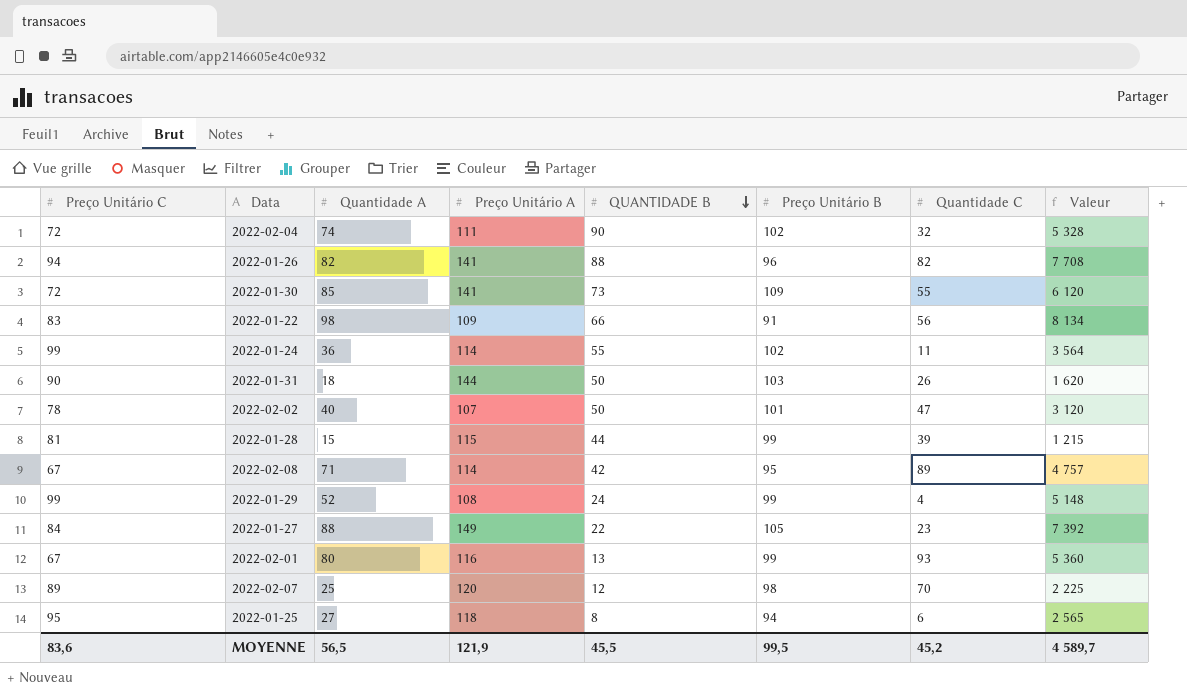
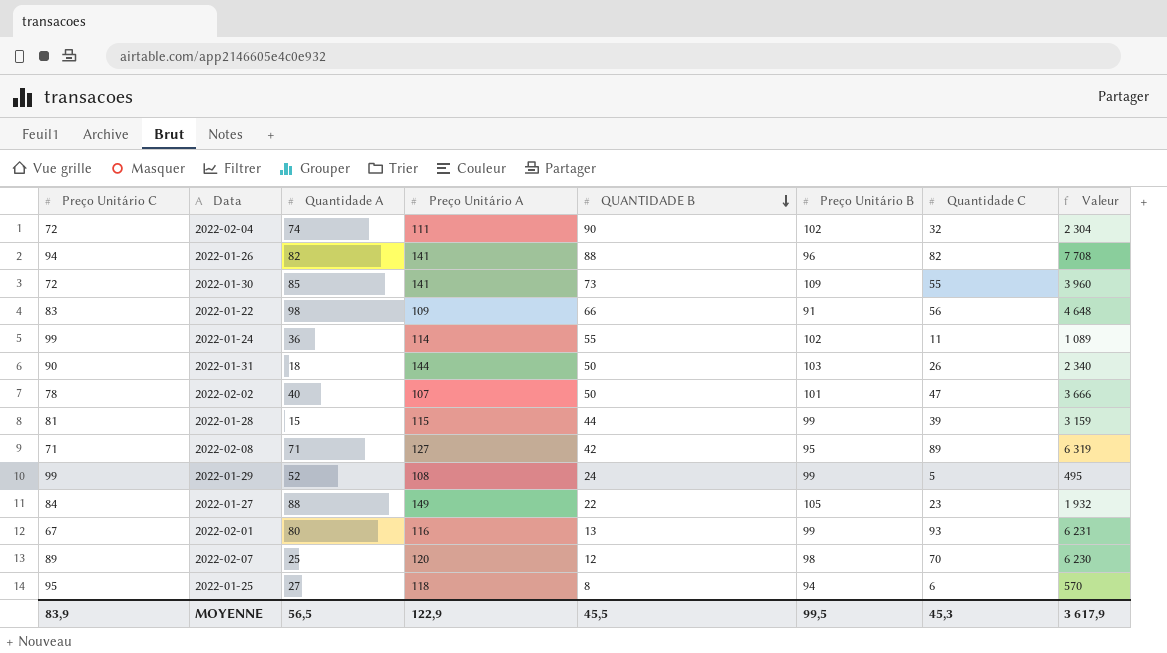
column Valeur | formula: [Preço Unitário C] * [Quantidade A] -> [Preço Unitário C] * [Quantidade C]
2022-02-08 | Preço Unitário C: 67 -> 71
2022-02-08 | Preço Unitário A: 114 -> 127
2022-01-29 | Quantidade C: 4 -> 5
MOYENNE | Preço Unitário C: 83,6 -> 83,9
MOYENNE | Preço Unitário A: 121,9 -> 122,9
MOYENNE | Quantidade C: 45,2 -> 45,3
MOYENNE | Valeur: 4 589,7 -> 3 617,9

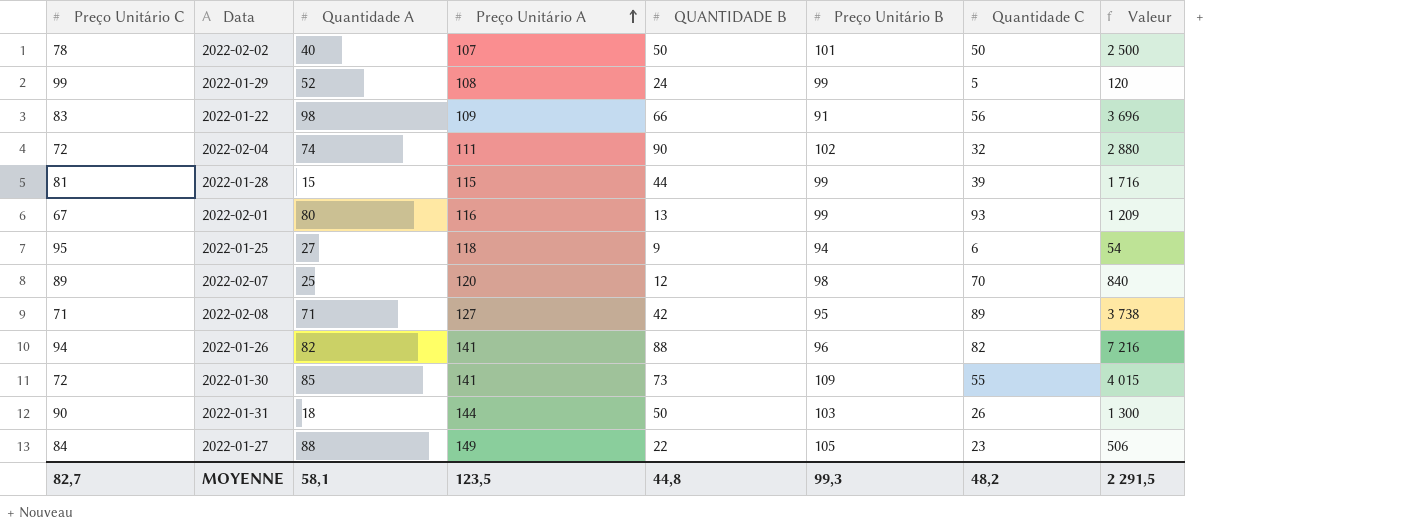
row order: QUANTIDADE B descending -> Preço Unitário A ascending
column Valeur | formula: [Preço Unitário C] * [Quantidade C] -> [QUANTIDADE B] * [Quantidade C]
row 2022-01-24: 99 | 36 | 114 | 55 | 102 | 11 | 1 089 -> none
2022-02-02 | Quantidade C: 47 -> 50
2022-01-25 | QUANTIDADE B: 8 -> 9
MOYENNE | Preço Unitário C: 83,9 -> 82,7
MOYENNE | Quantidade A: 56,5 -> 58,1
MOYENNE | Preço Unitário A: 122,9 -> 123,5
MOYENNE | QUANTIDADE B: 45,5 -> 44,8
MOYENNE | Preço Unitário B: 99,5 -> 99,3
MOYENNE | Quantidade C: 45,3 -> 48,2
MOYENNE | Valeur: 3 617,9 -> 2 291,5

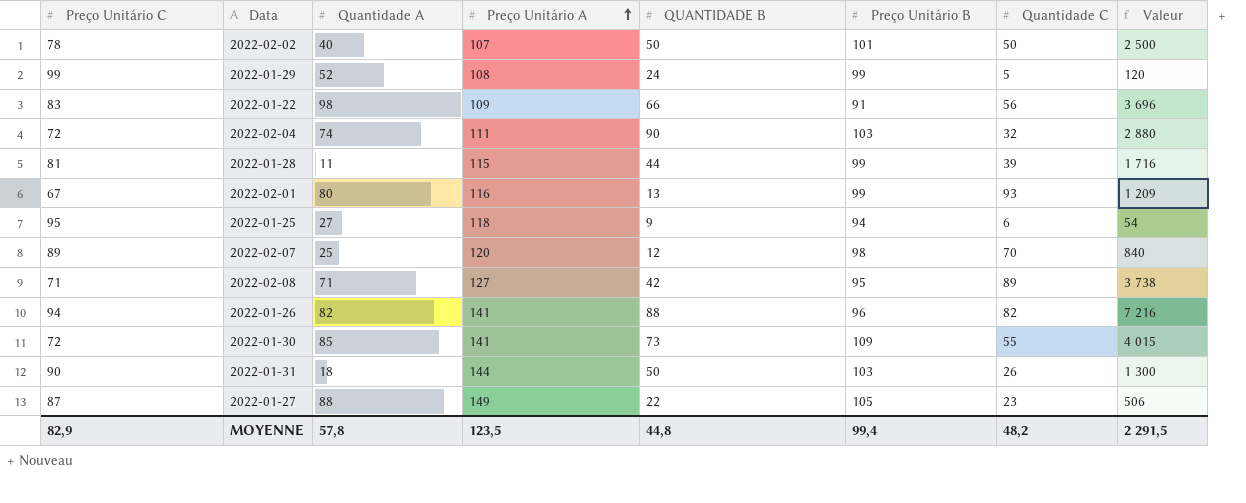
2022-02-04 | Preço Unitário B: 102 -> 103
2022-01-28 | Quantidade A: 15 -> 11
2022-01-27 | Preço Unitário C: 84 -> 87
MOYENNE | Preço Unitário C: 82,7 -> 82,9
MOYENNE | Quantidade A: 58,1 -> 57,8
MOYENNE | Preço Unitário B: 99,3 -> 99,4

